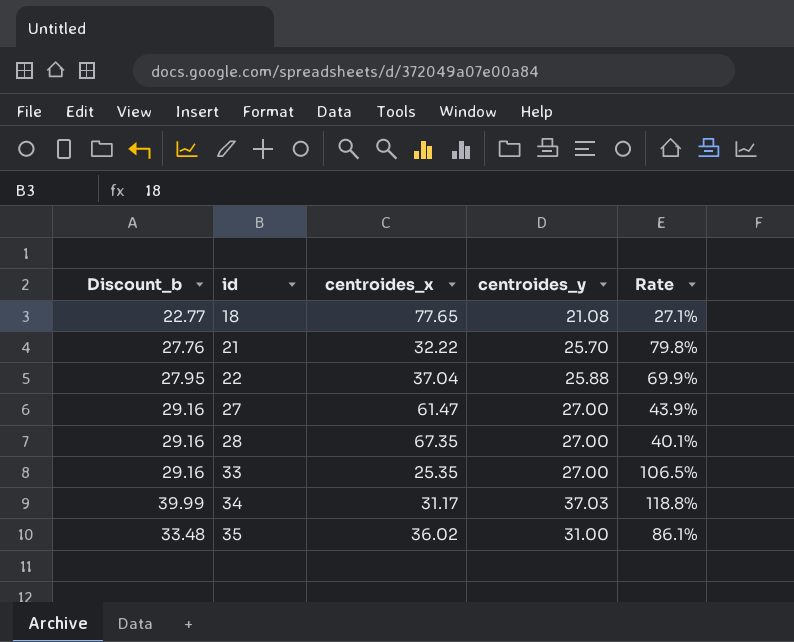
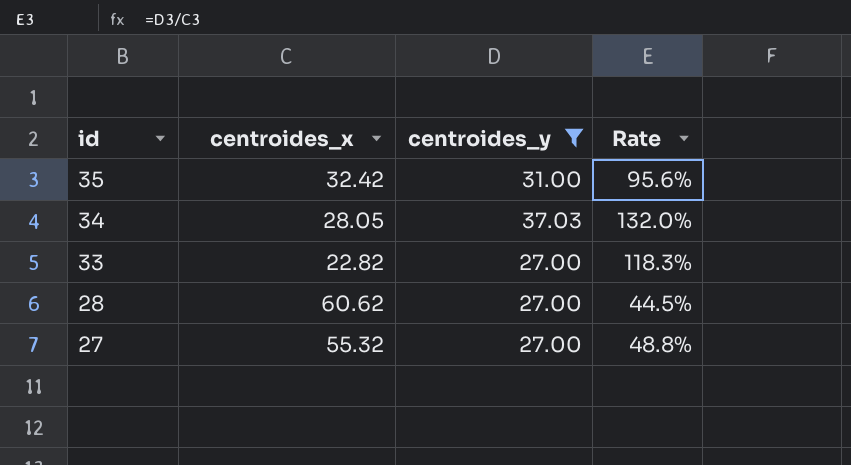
filter: none -> centroides_y >= 27.00
row order: id ascending -> id descending
column Discount_b | formula: [centroides_y] * 1.08 -> none
35 | centroides_x: 36.02 -> 32.42
35 | Rate: 86.1% -> 95.6%
34 | centroides_x: 31.17 -> 28.05
34 | Rate: 118.8% -> 132.0%
33 | centroides_x: 25.35 -> 22.82
33 | Rate: 106.5% -> 118.3%
28 | centroides_x: 67.35 -> 60.62
28 | Rate: 40.1% -> 44.5%
27 | centroides_x: 61.47 -> 55.32
27 | Rate: 43.9% -> 48.8%

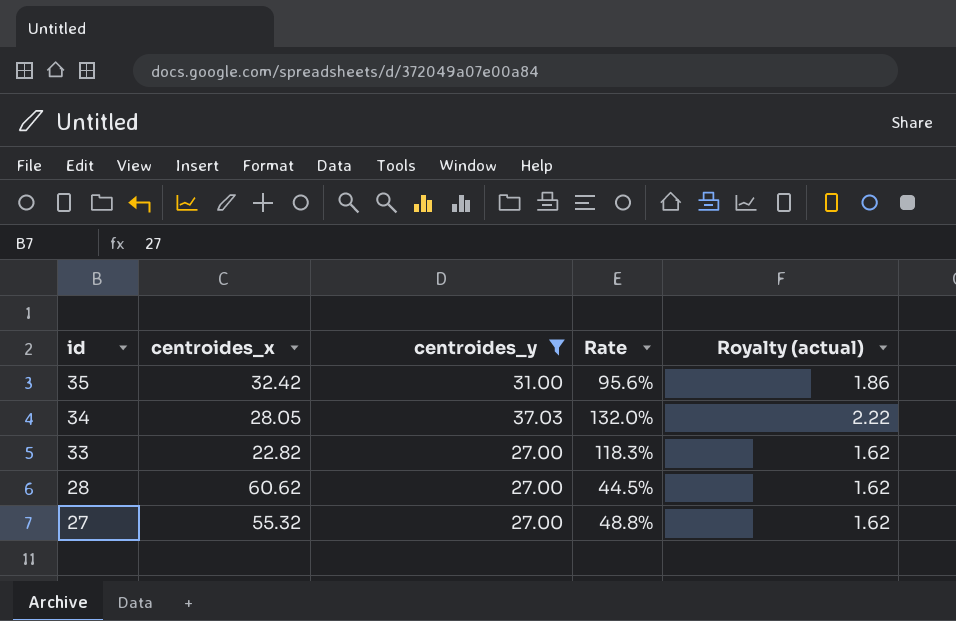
column Royalty (actual) | formula: none -> [centroides_y] * 0.06

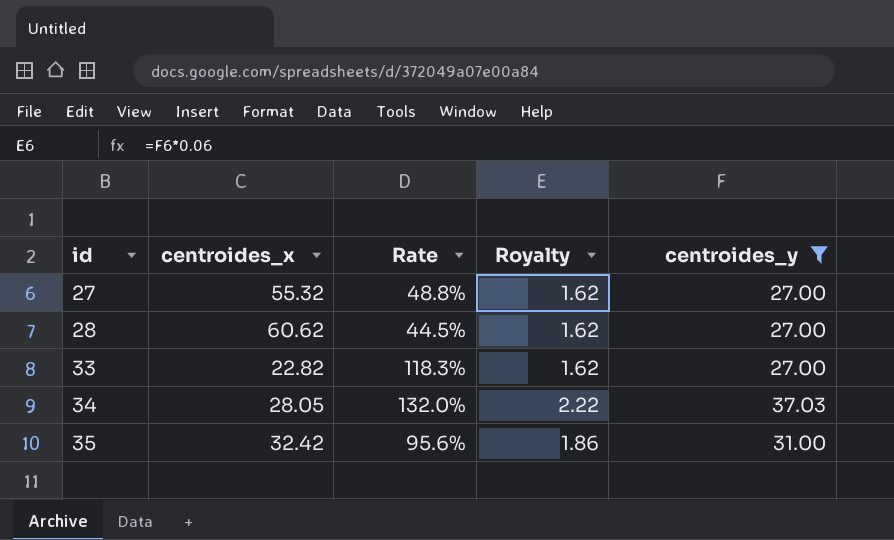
row order: id descending -> id ascending
column name: Royalty (actual) -> Royalty
column centroides_y | position: 3 -> 5

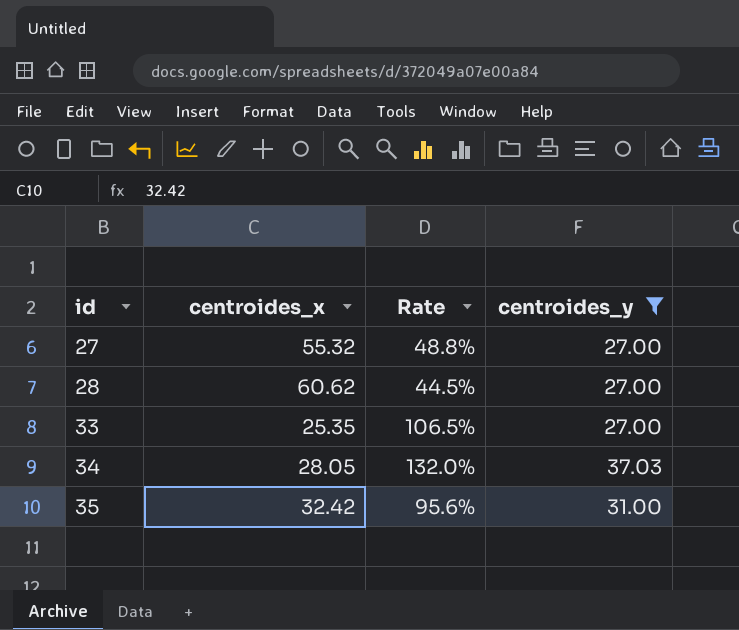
column Royalty | formula: [centroides_y] * 0.06 -> none
33 | centroides_x: 22.82 -> 25.35
33 | Rate: 118.3% -> 106.5%

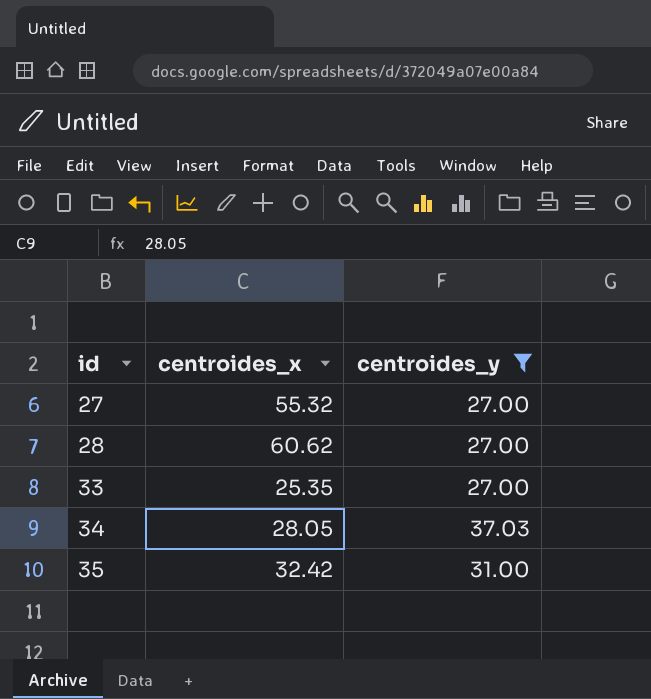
column Rate | formula: [centroides_y] / [centroides_x] -> none

